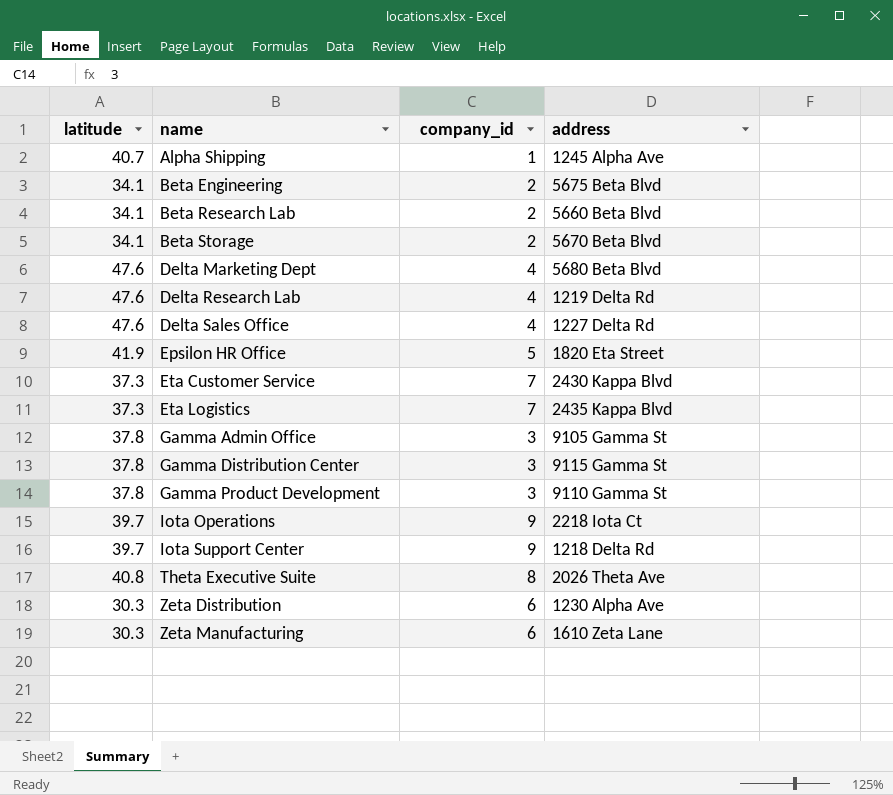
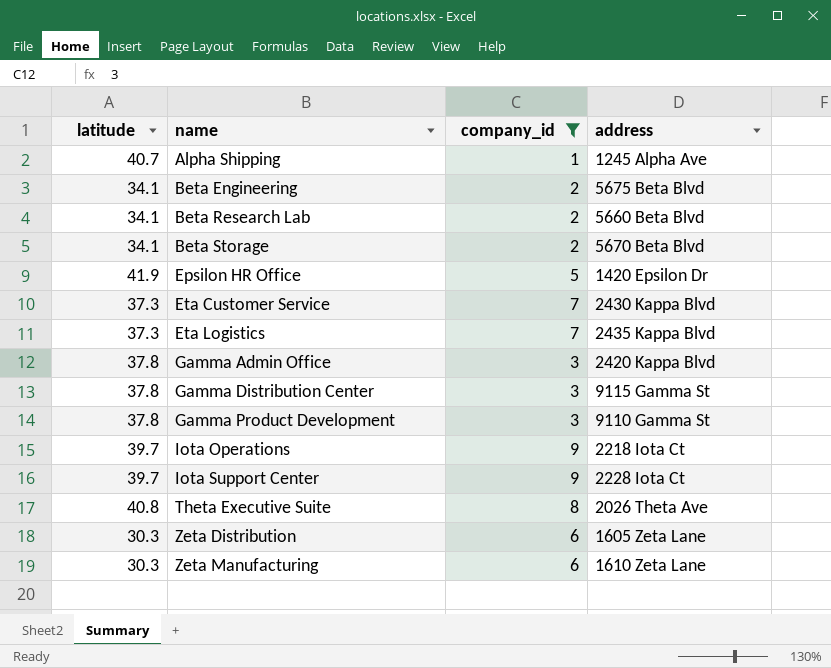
filter: none -> company_id != 4
Epsilon HR Office | address: 1820 Eta Street -> 1420 Epsilon Dr
Gamma Admin Office | address: 9105 Gamma St -> 2420 Kappa Blvd
Iota Support Center | address: 1218 Delta Rd -> 2228 Iota Ct
Zeta Distribution | address: 1230 Alpha Ave -> 1605 Zeta Lane

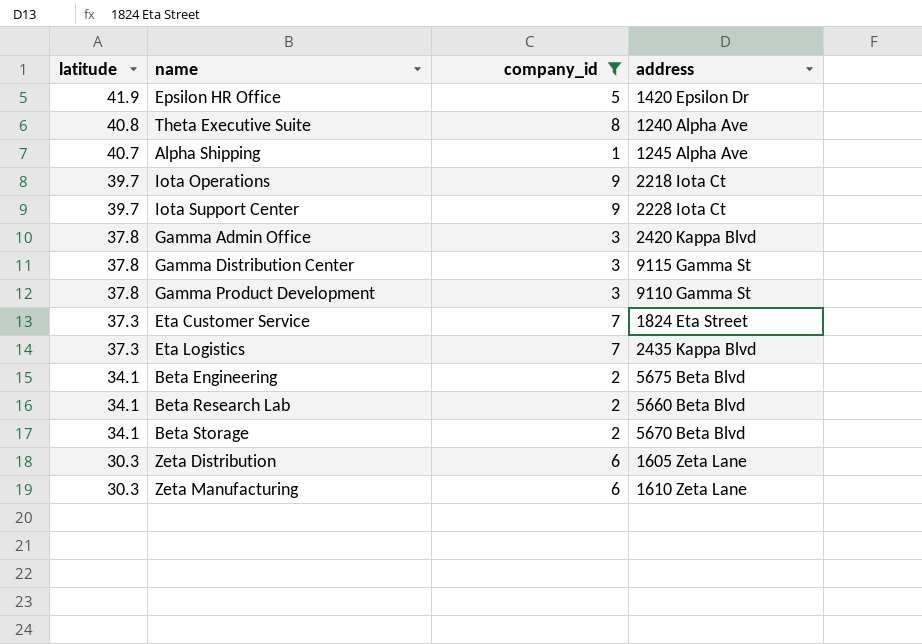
row order: name ascending -> latitude descending
Theta Executive Suite | address: 2026 Theta Ave -> 1240 Alpha Ave
Eta Customer Service | address: 2430 Kappa Blvd -> 1824 Eta Street

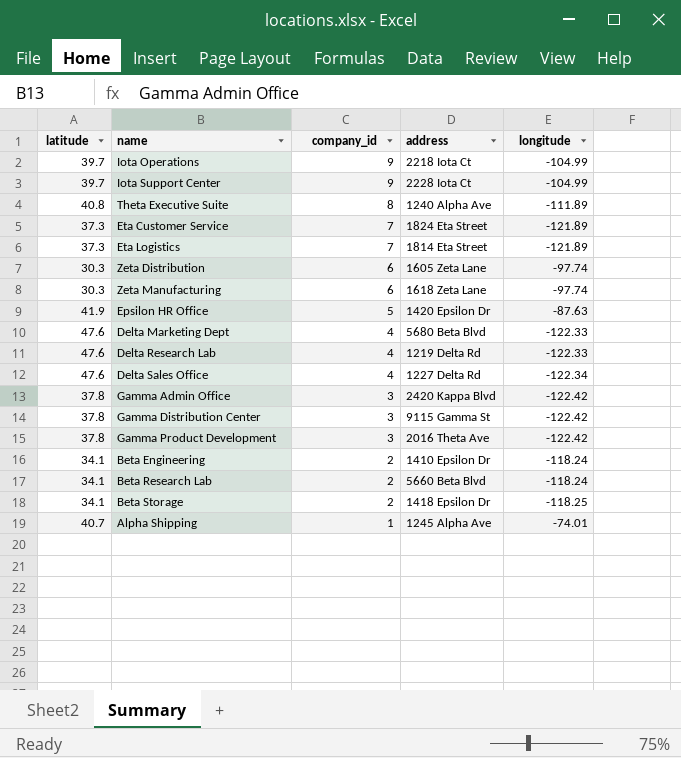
filter: company_id != 4 -> none
row order: latitude descending -> company_id descending
column longitude | position: none -> 5
Eta Logistics | address: 2435 Kappa Blvd -> 1814 Eta Street
Zeta Manufacturing | address: 1610 Zeta Lane -> 1618 Zeta Lane
Gamma Product Development | address: 9110 Gamma St -> 2016 Theta Ave
Beta Engineering | address: 5675 Beta Blvd -> 1410 Epsilon Dr
Beta Storage | address: 5670 Beta Blvd -> 1418 Epsilon Dr

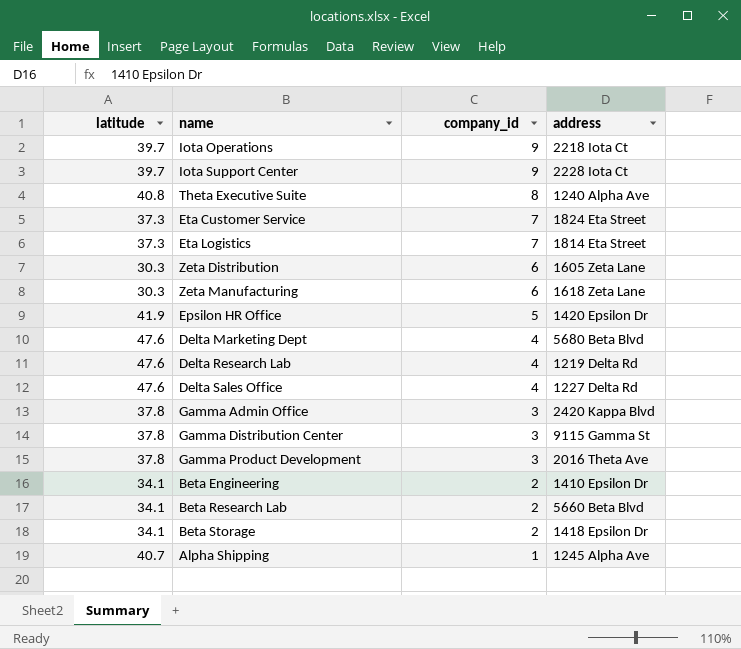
column longitude | position: 5 -> none

